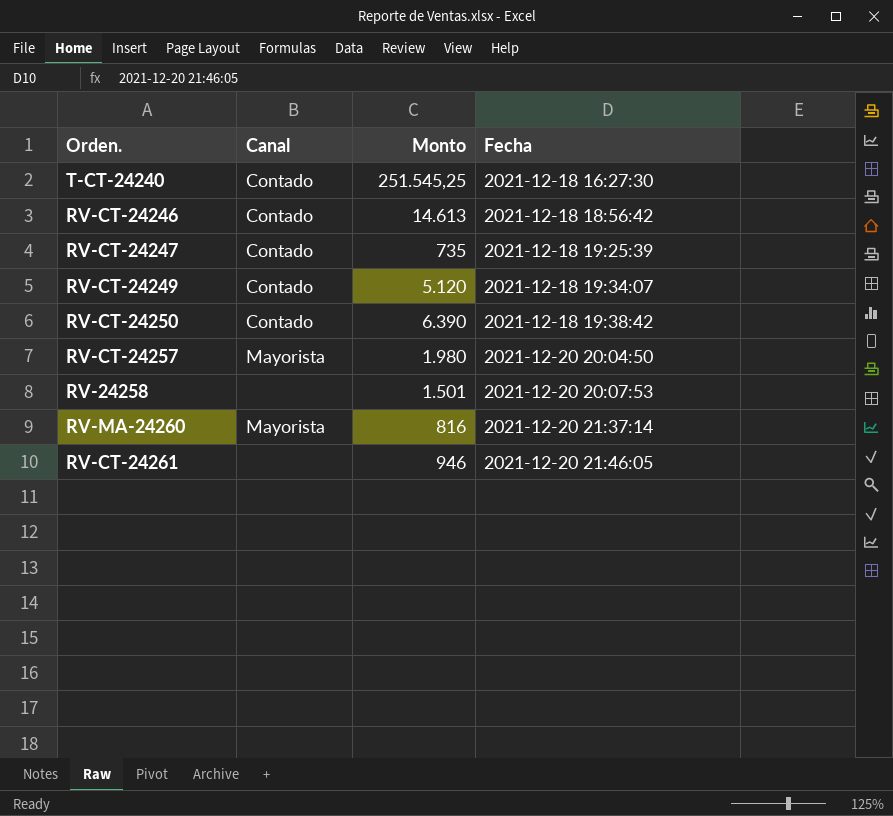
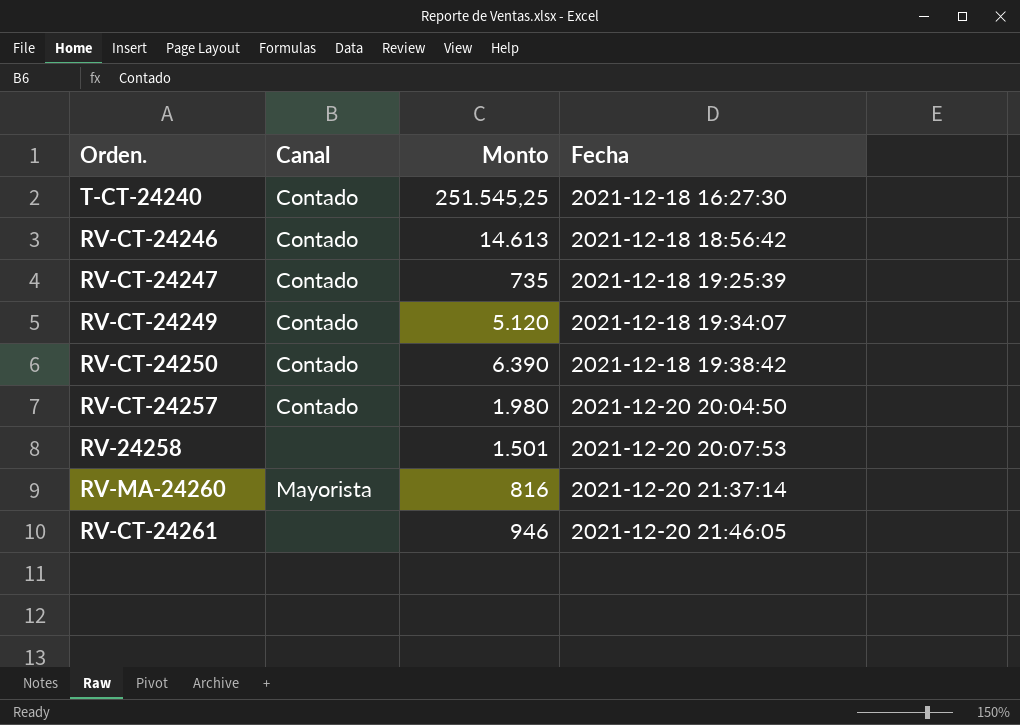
RV-CT-24257 | Canal: Mayorista -> Contado

